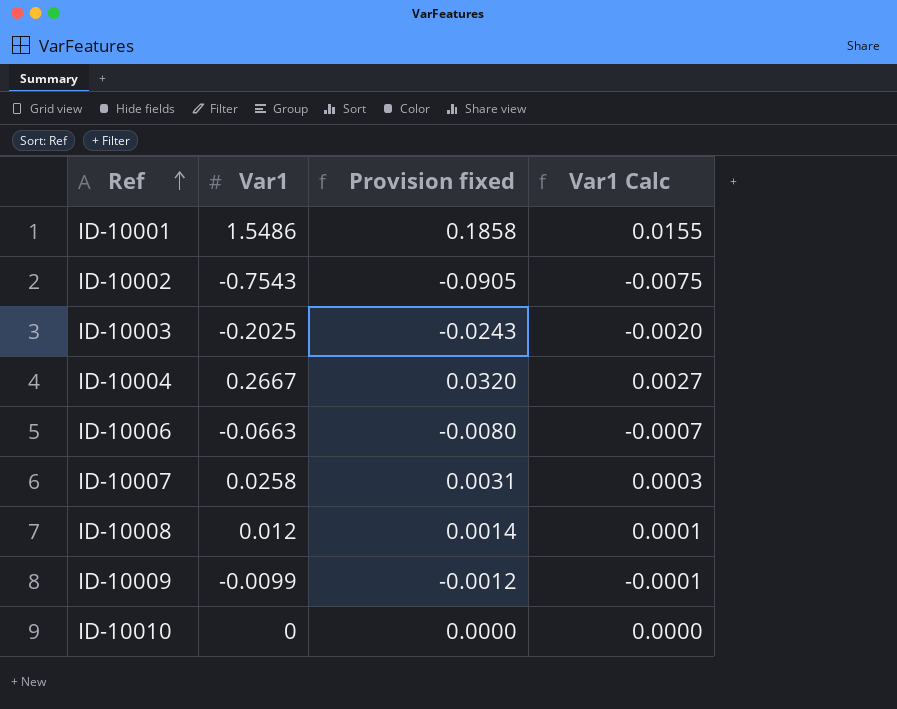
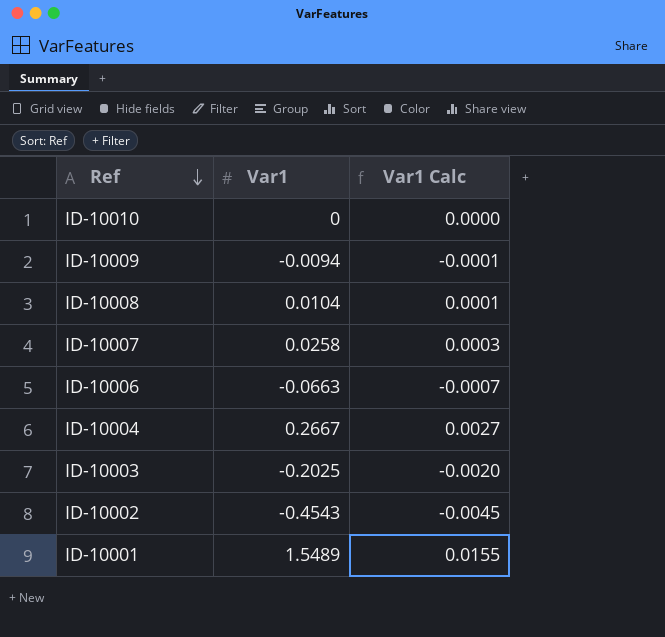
row order: Ref ascending -> Ref descending
column Provision fixed | formula: [Var1] * 0.12 -> none
ID-10009 | Var1: -0.0099 -> -0.0094
ID-10008 | Var1: 0.012 -> 0.0104
ID-10002 | Var1: -0.7543 -> -0.4543
ID-10002 | Var1 Calc: -0.0075 -> -0.0045
ID-10001 | Var1: 1.5486 -> 1.5489

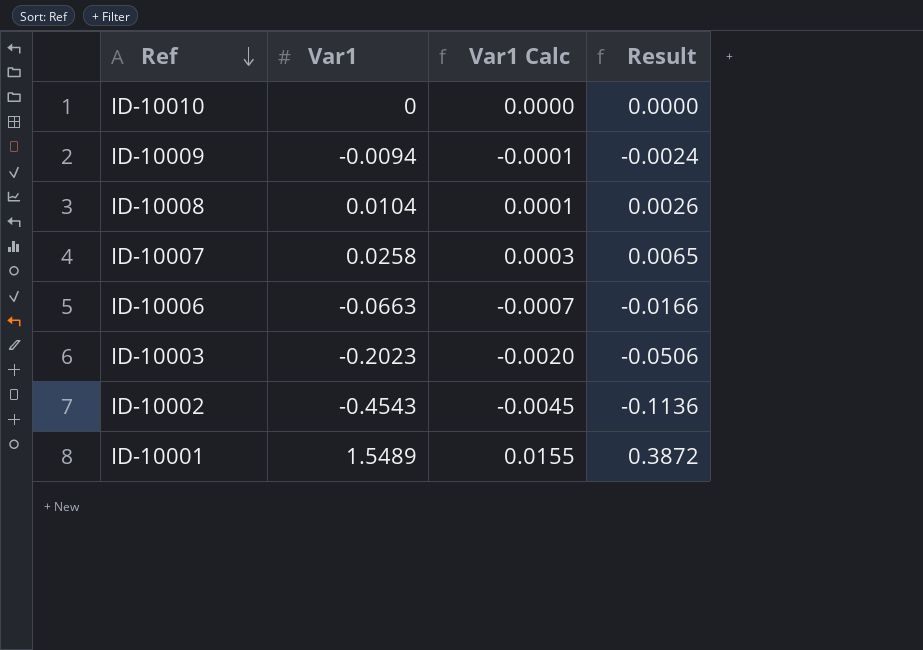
column Result | formula: none -> [Var1] * 0.25
row ID-10004: 0.2667 | 0.0027 -> none
ID-10003 | Var1: -0.2025 -> -0.2023

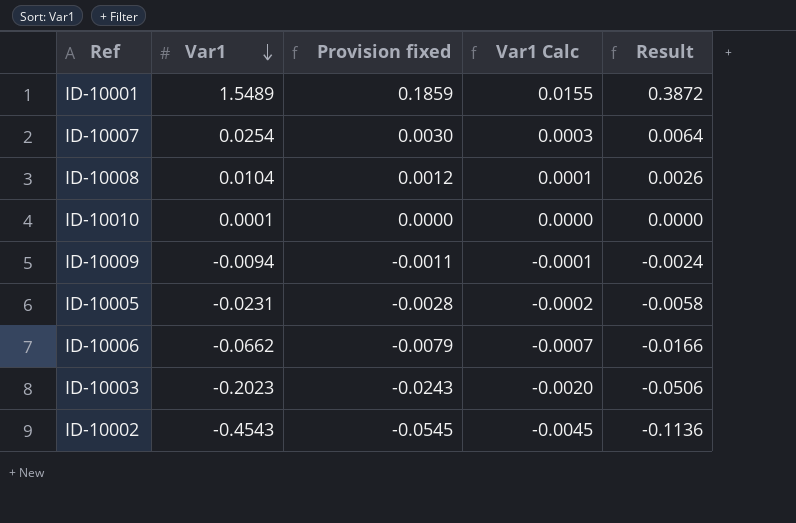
row order: Ref descending -> Var1 descending
column Provision fixed | formula: none -> [Var1] * 0.12
ID-10007 | Var1: 0.0258 -> 0.0254
ID-10007 | Result: 0.0065 -> 0.0064
ID-10010 | Var1: 0 -> 0.0001
row ID-10005: none -> -0.0231 | -0.0028 | -0.0002 | -0.0058
ID-10006 | Var1: -0.0663 -> -0.0662

